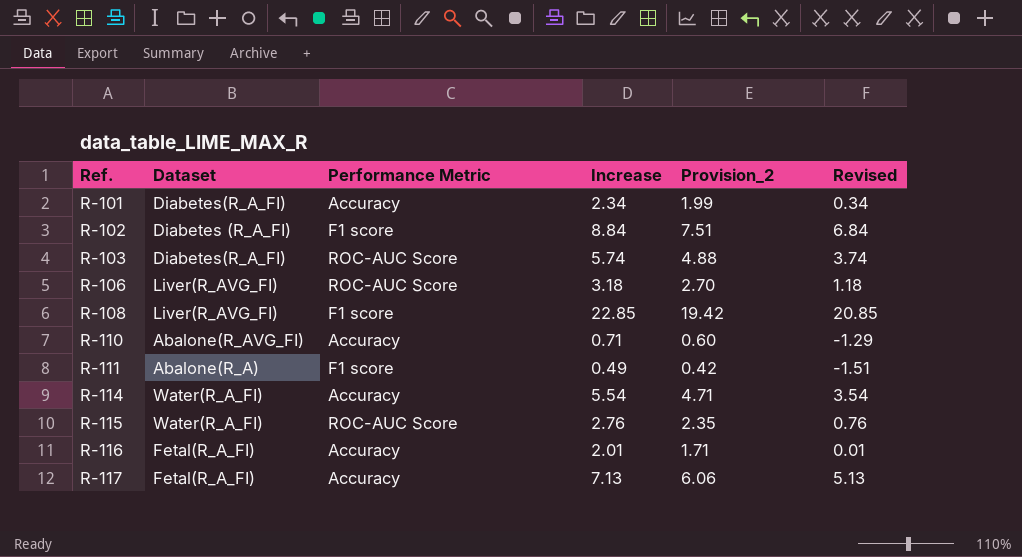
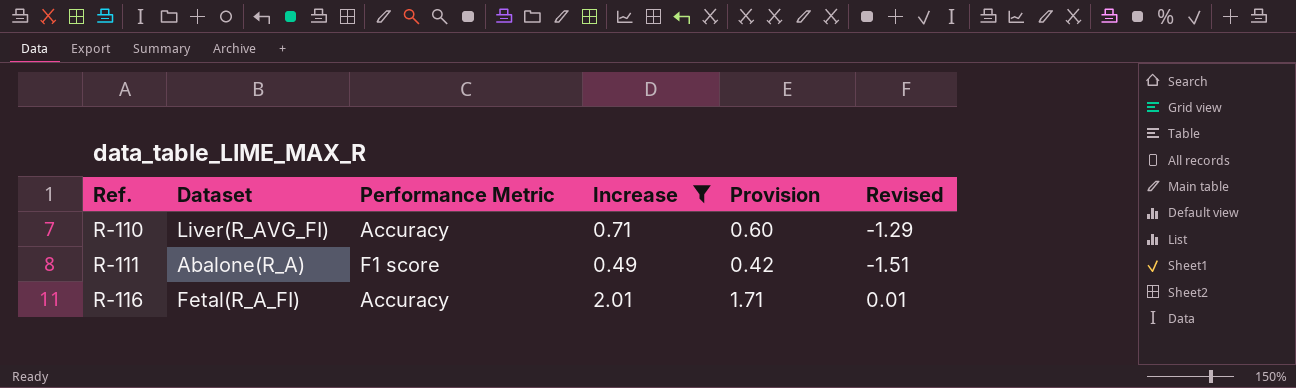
filter: none -> Increase <= 2.01
column name: Provision_2 -> Provision
R-110 | Dataset: Abalone(R_AVG_FI) -> Liver(R_AVG_FI)

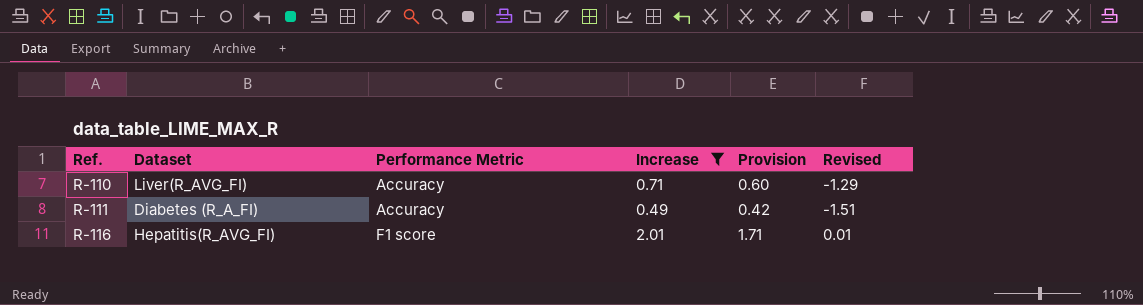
R-111 | Dataset: Abalone(R_A) -> Diabetes (R_A_FI)
R-111 | Performance Metric: F1 score -> Accuracy
R-116 | Dataset: Fetal(R_A_FI) -> Hepatitis(R_AVG_FI)
R-116 | Performance Metric: Accuracy -> F1 score

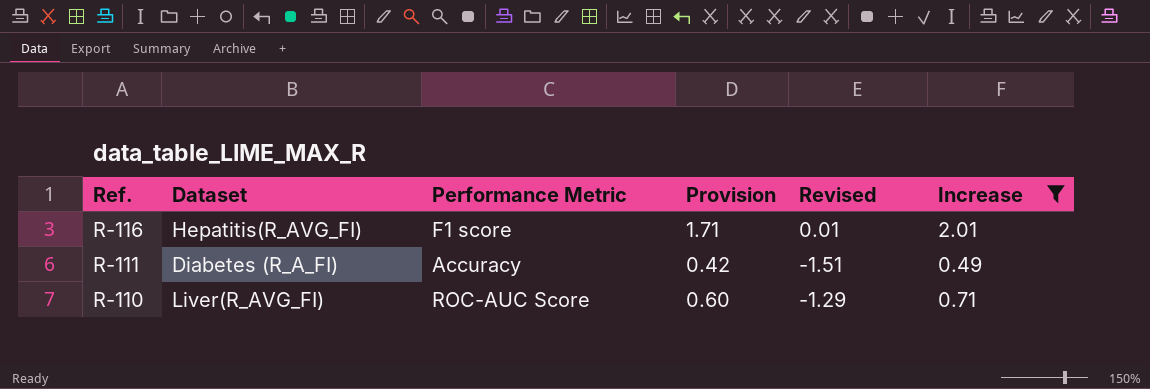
row order: Ref. ascending -> Ref. descending
column Increase | position: 4 -> 6
R-110 | Performance Metric: Accuracy -> ROC-AUC Score

